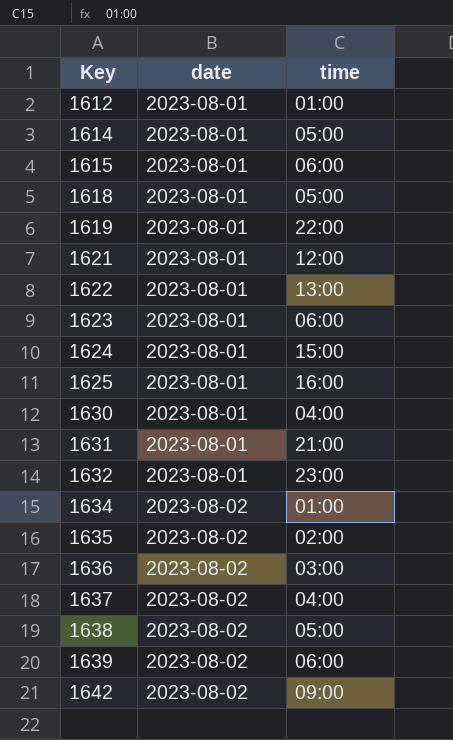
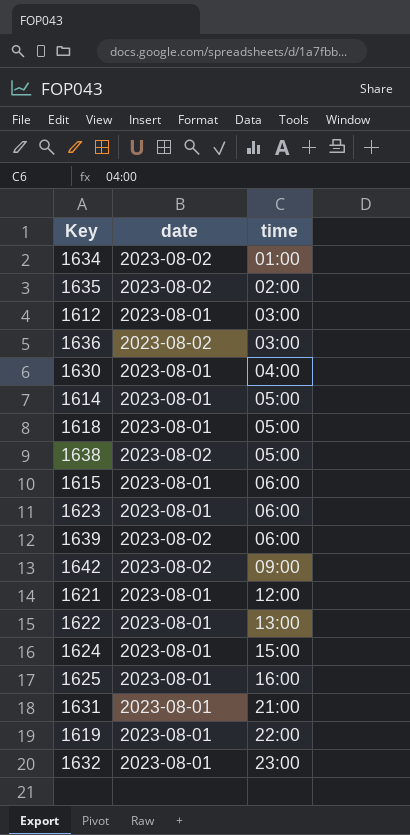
row order: Key ascending -> time ascending
row 1637: 2023-08-02 | 04:00 -> none
1612 | time: 01:00 -> 03:00

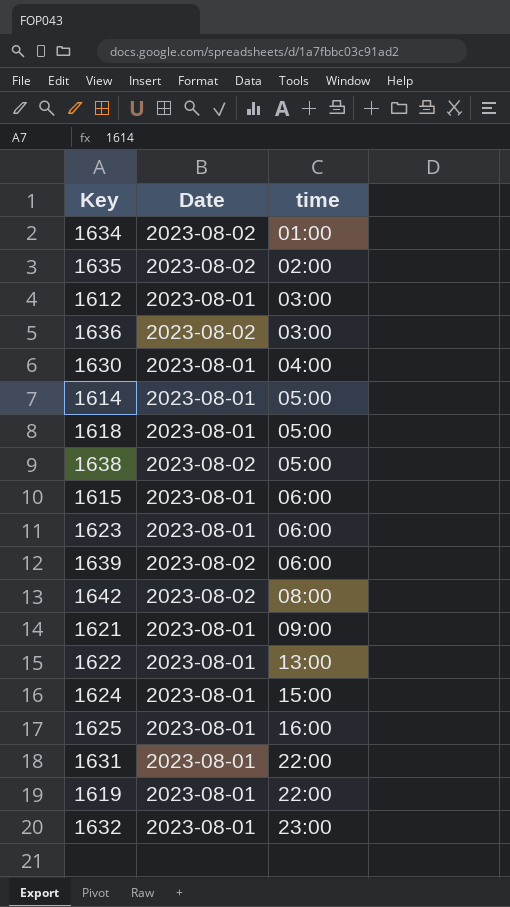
column name: date -> Date
1642 | time: 09:00 -> 08:00
1621 | time: 12:00 -> 09:00
1631 | time: 21:00 -> 22:00

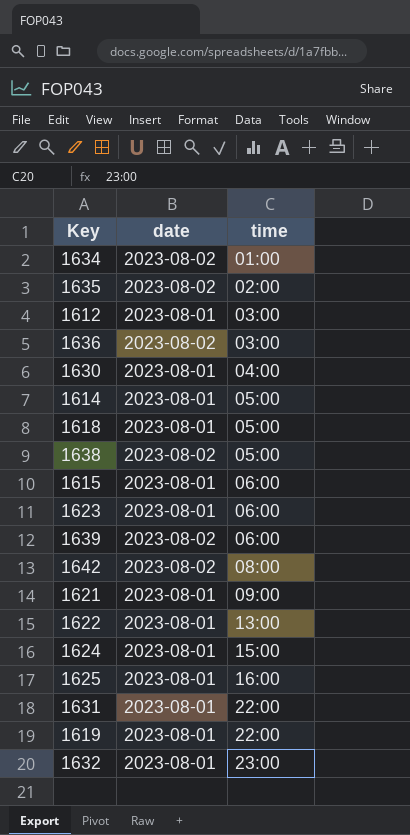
column name: Date -> date

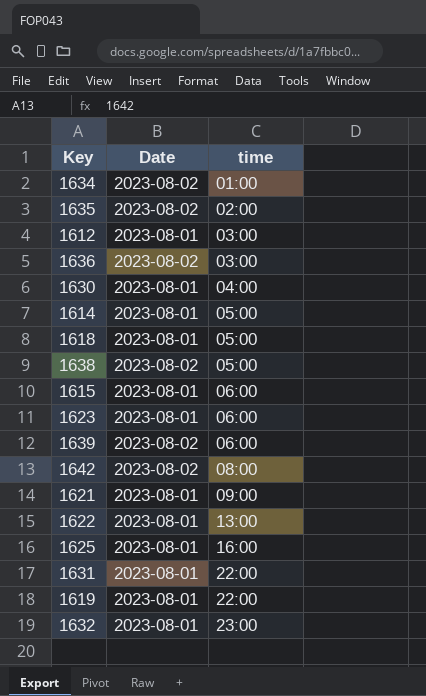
column name: date -> Date
row 1624: 2023-08-01 | 15:00 -> none

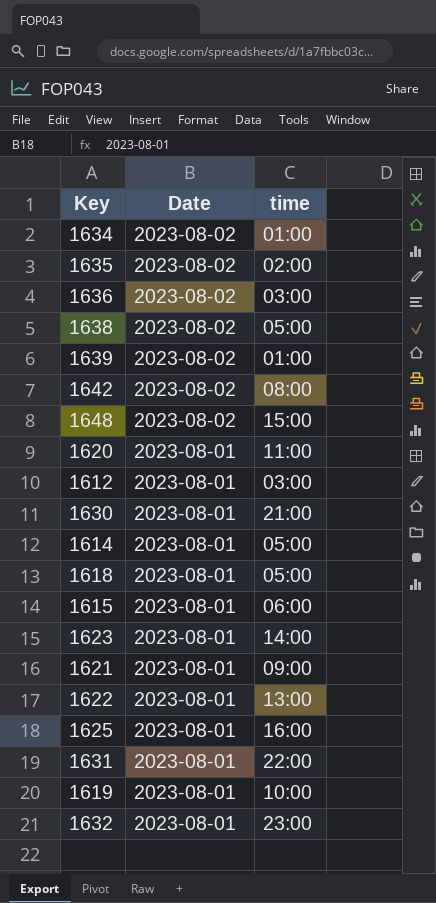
row order: time ascending -> Date descending
1639 | time: 06:00 -> 01:00
row 1648: none -> 2023-08-02 | 15:00
row 1620: none -> 2023-08-01 | 11:00
1630 | time: 04:00 -> 21:00
1623 | time: 06:00 -> 14:00
1619 | time: 22:00 -> 10:00

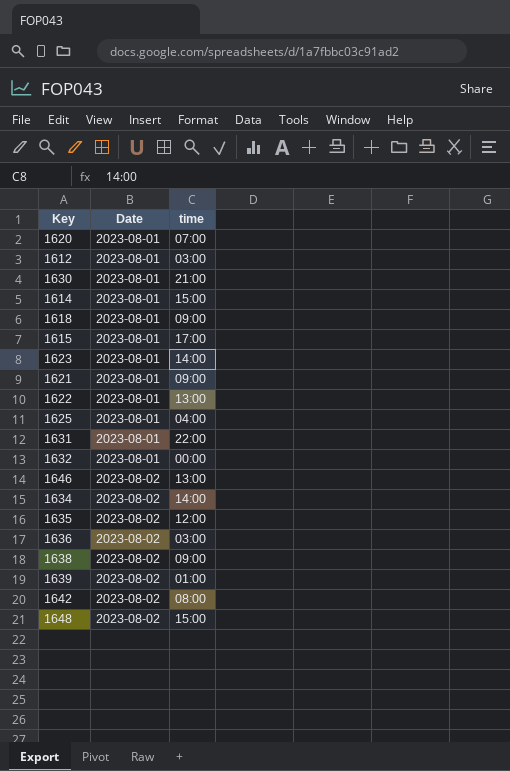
row order: Date descending -> Date ascending
row 1619: 2023-08-01 | 10:00 -> none
1620 | time: 11:00 -> 07:00
1614 | time: 05:00 -> 15:00
1618 | time: 05:00 -> 09:00
1615 | time: 06:00 -> 17:00
1625 | time: 16:00 -> 04:00
1632 | time: 23:00 -> 00:00
row 1646: none -> 2023-08-02 | 13:00
1634 | time: 01:00 -> 14:00
1635 | time: 02:00 -> 12:00
1638 | time: 05:00 -> 09:00

